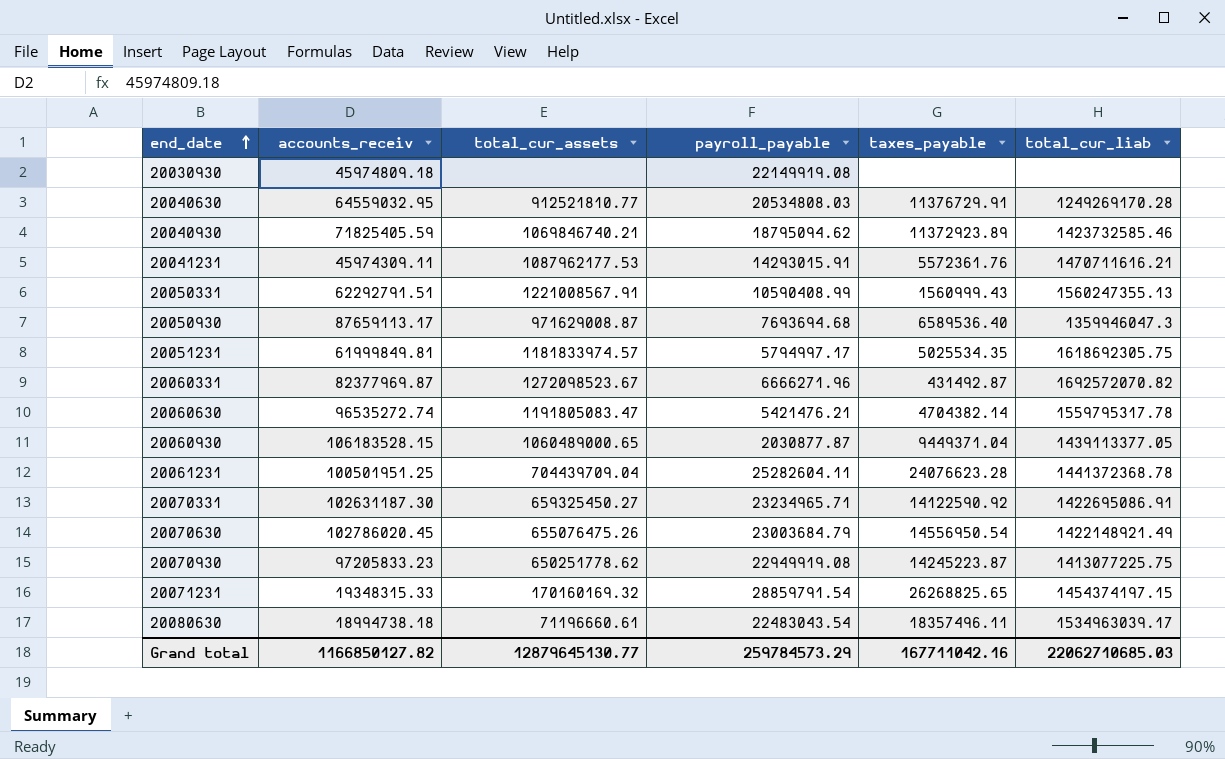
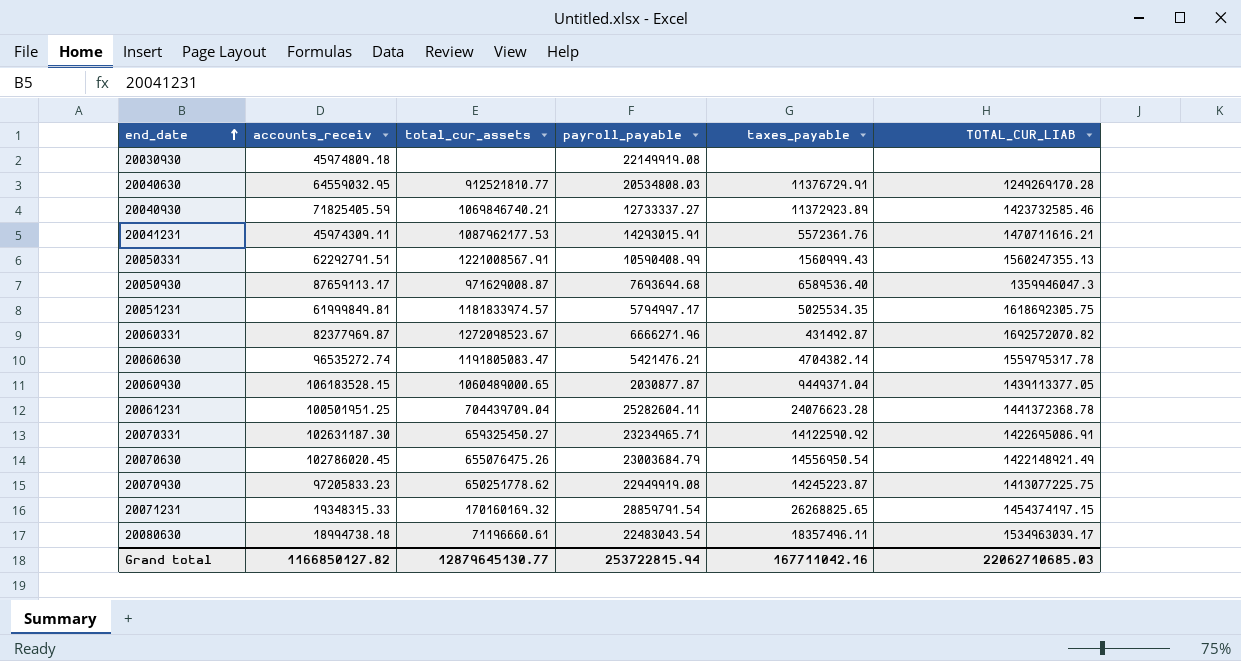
column name: total_cur_liab -> TOTAL_CUR_LIAB
20040930 | payroll_payable: 18795094.62 -> 12733337.27
Grand total | payroll_payable: 259784573.29 -> 253722815.94

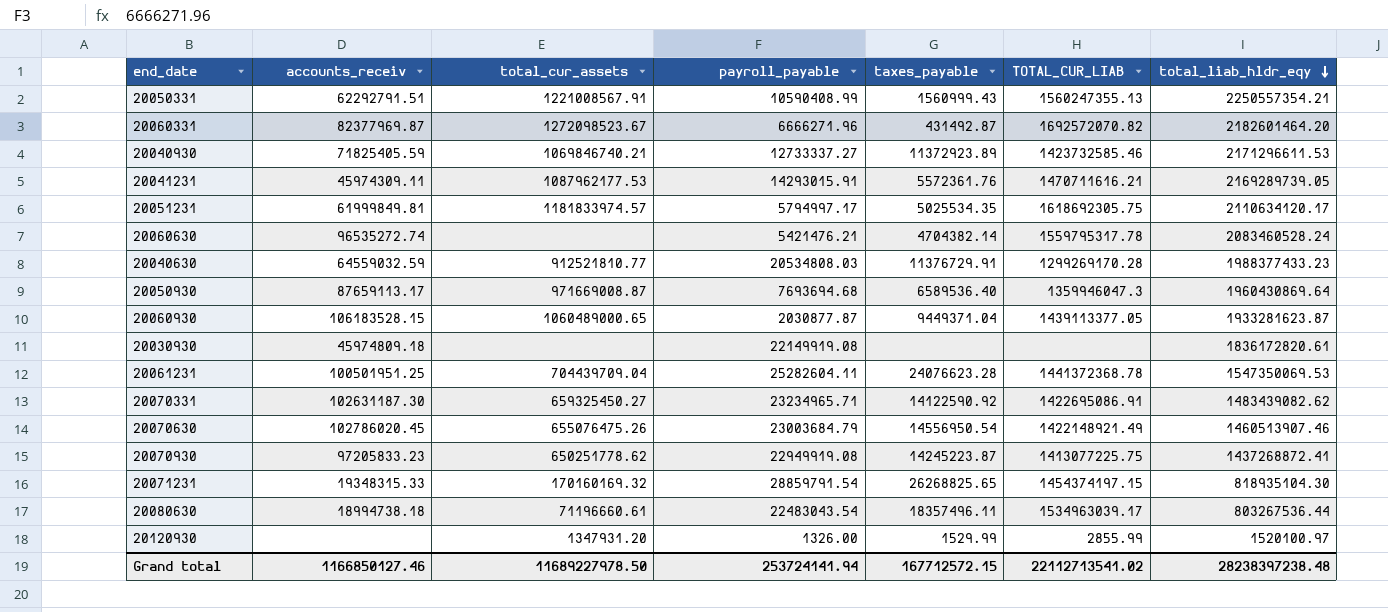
row order: end_date ascending -> total_liab_hldr_eqy descending
column total_liab_hldr_eqy | position: none -> 7
20060630 | total_cur_assets: 1191805083.47 -> none
20040630 | accounts_receiv: 64559032.95 -> 64559032.59
20040630 | TOTAL_CUR_LIAB: 1249269170.28 -> 1299269170.28
20050930 | total_cur_assets: 971629008.87 -> 971669008.87
row 20120930: none -> none | 1347931.20 | 1326.00 | 1529.99 | 2855.99 | 1520100.97
Grand total | accounts_receiv: 1166850127.82 -> 1166850127.46
Grand total | total_cur_assets: 12879645130.77 -> 11689227978.50
Grand total | payroll_payable: 253722815.94 -> 253724141.94
Grand total | taxes_payable: 167711042.16 -> 167712572.15
Grand total | TOTAL_CUR_LIAB: 22062710685.03 -> 22112713541.02

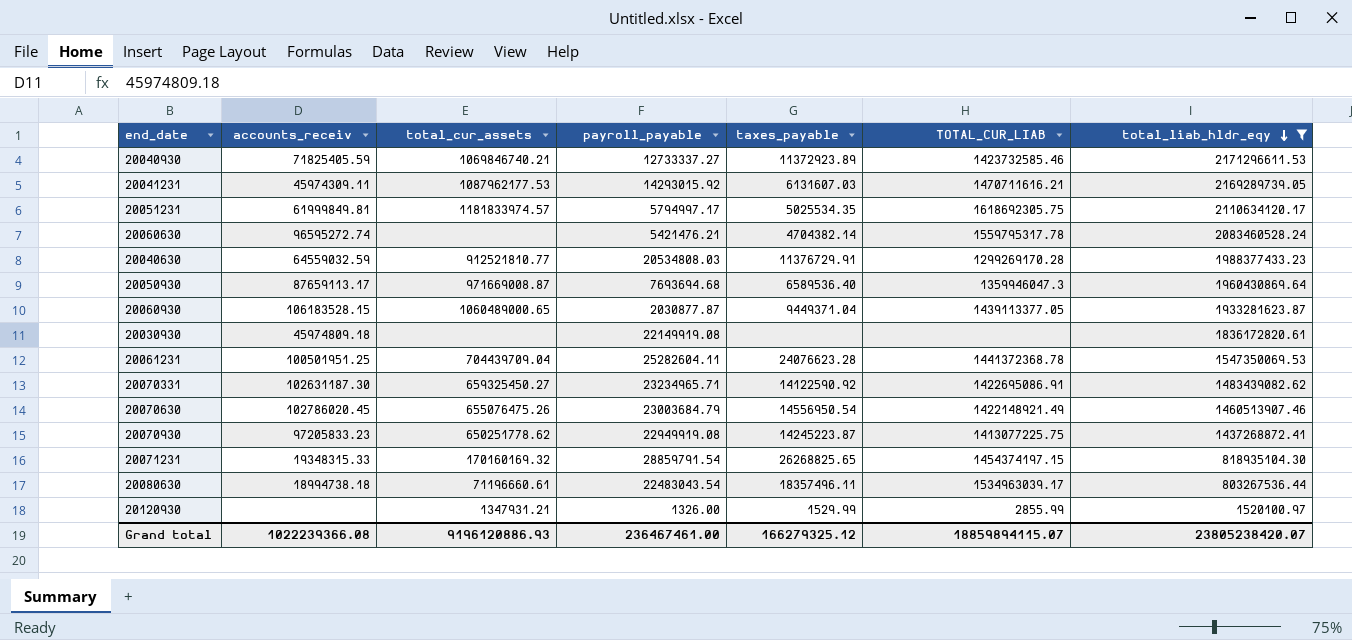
filter: none -> total_liab_hldr_eqy <= 2171296611.53
20041231 | payroll_payable: 14293015.91 -> 14293015.92
20041231 | taxes_payable: 5572361.76 -> 6131607.03
20060630 | accounts_receiv: 96535272.74 -> 96595272.74
20120930 | total_cur_assets: 1347931.20 -> 1347931.21
Grand total | accounts_receiv: 1166850127.46 -> 1022239366.08
Grand total | total_cur_assets: 11689227978.50 -> 9196120886.93
Grand total | payroll_payable: 253724141.94 -> 236467461.00
Grand total | taxes_payable: 167712572.15 -> 166279325.12
Grand total | TOTAL_CUR_LIAB: 22112713541.02 -> 18859894115.07
Grand total | total_liab_hldr_eqy: 28238397238.48 -> 23805238420.07

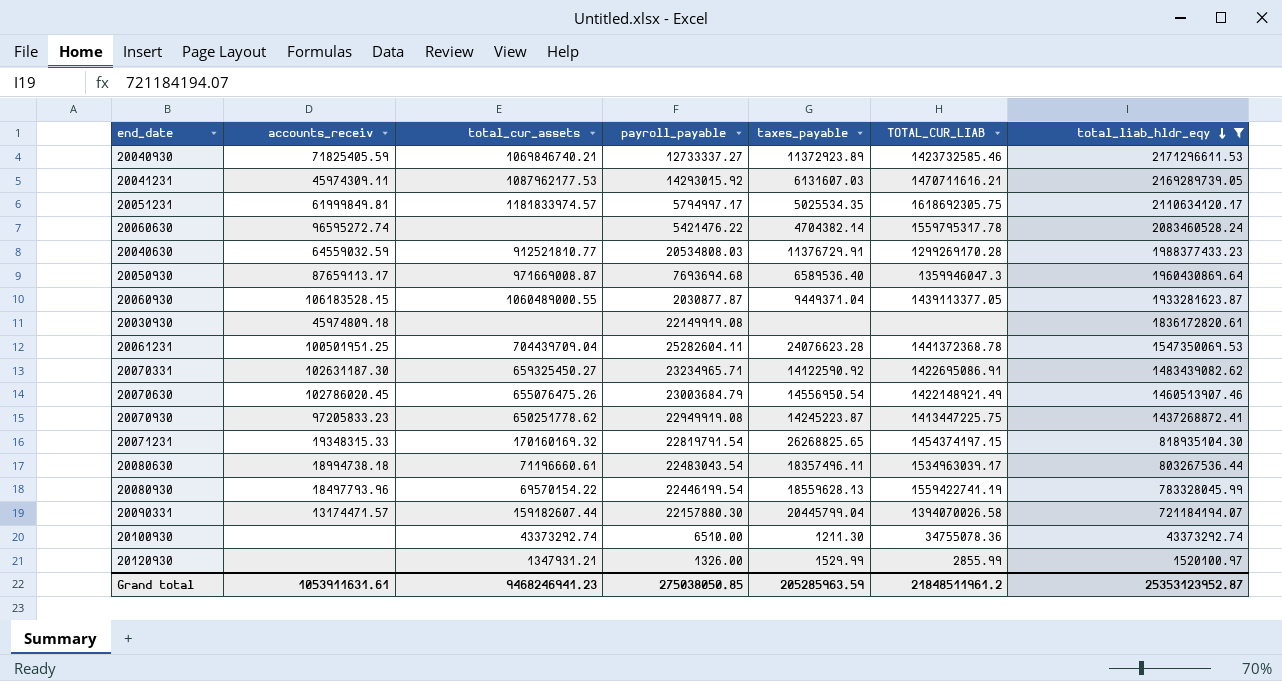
20060630 | payroll_payable: 5421476.21 -> 5421476.22
20060930 | total_cur_assets: 1060489000.65 -> 1060489000.55
20070930 | TOTAL_CUR_LIAB: 1413077225.75 -> 1413447225.75
20071231 | payroll_payable: 28859791.54 -> 22819791.54
row 20080930: none -> 18497793.96 | 69570154.22 | 22446199.54 | 18559628.13 | 1559422741.19 | 783328045.99
row 20090331: none -> 13174471.57 | 159182607.44 | 22157880.30 | 20445799.04 | 1394070026.58 | 721184194.07
row 20100930: none -> none | 43373292.74 | 6510.00 | 1211.30 | 34755078.36 | 43373292.74
Grand total | accounts_receiv: 1022239366.08 -> 1053911631.61
Grand total | total_cur_assets: 9196120886.93 -> 9468246941.23
Grand total | payroll_payable: 236467461.00 -> 275038050.85
Grand total | taxes_payable: 166279325.12 -> 205285963.59
Grand total | TOTAL_CUR_LIAB: 18859894115.07 -> 21848511961.2
Grand total | total_liab_hldr_eqy: 23805238420.07 -> 25353123952.87

